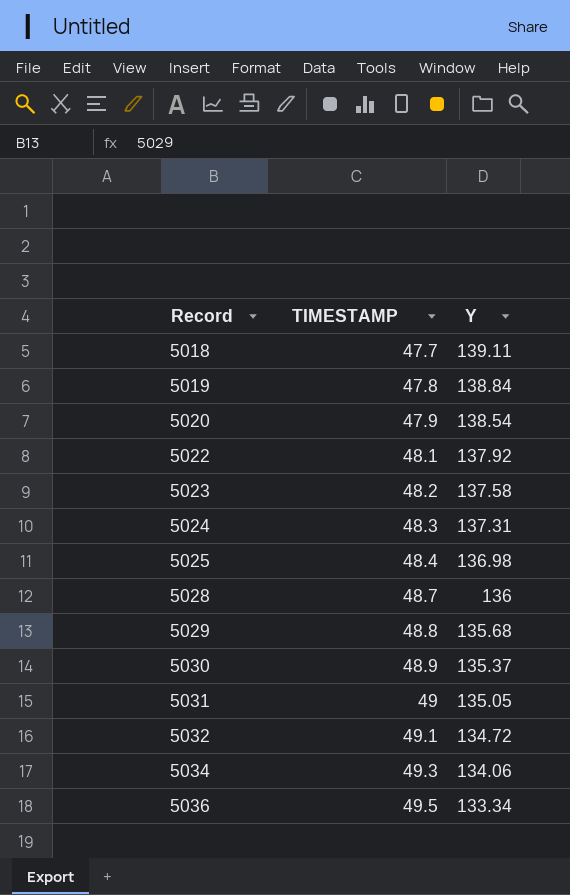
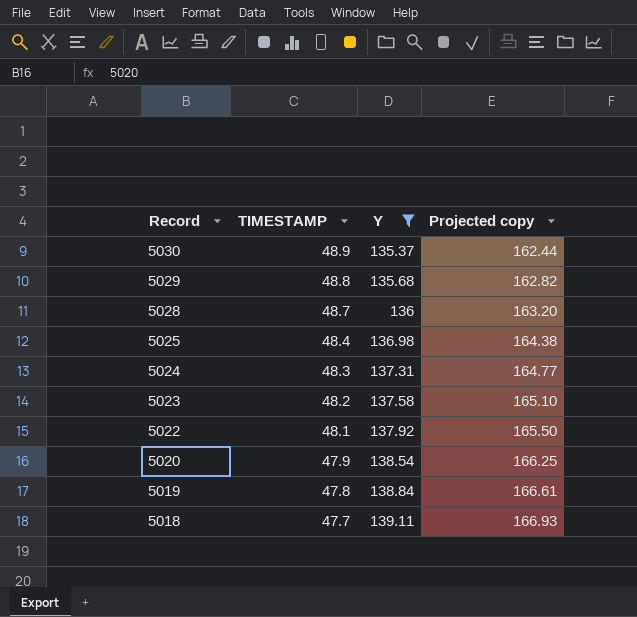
filter: none -> Y >= 135.37
row order: Record ascending -> Record descending
column Projected copy | formula: none -> [Y] * 1.2

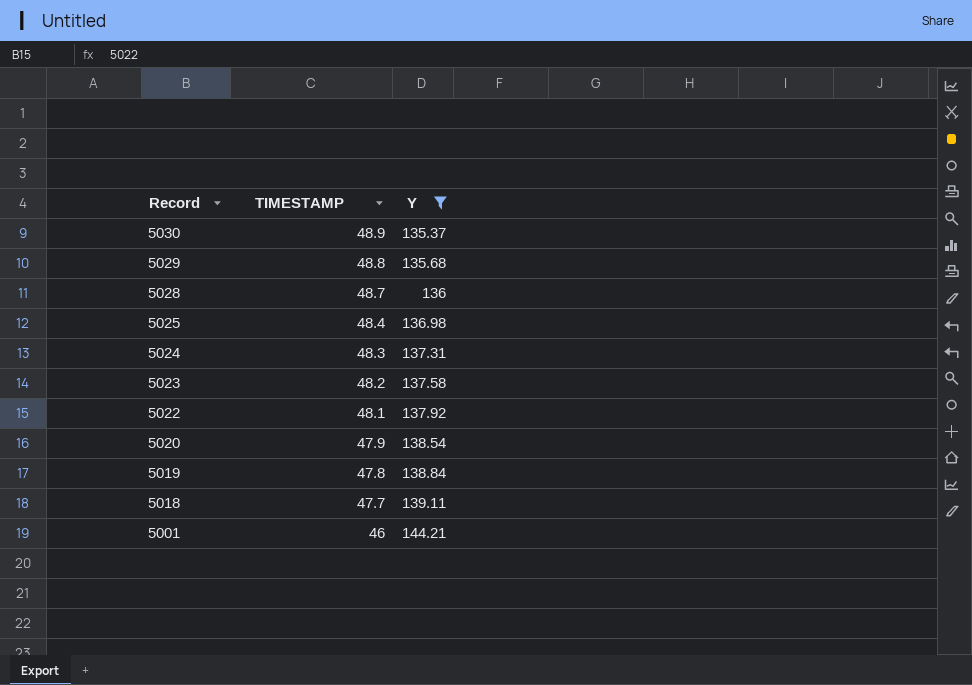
column Projected copy | formula: [Y] * 1.2 -> none
row 5001: none -> 46 | 144.21

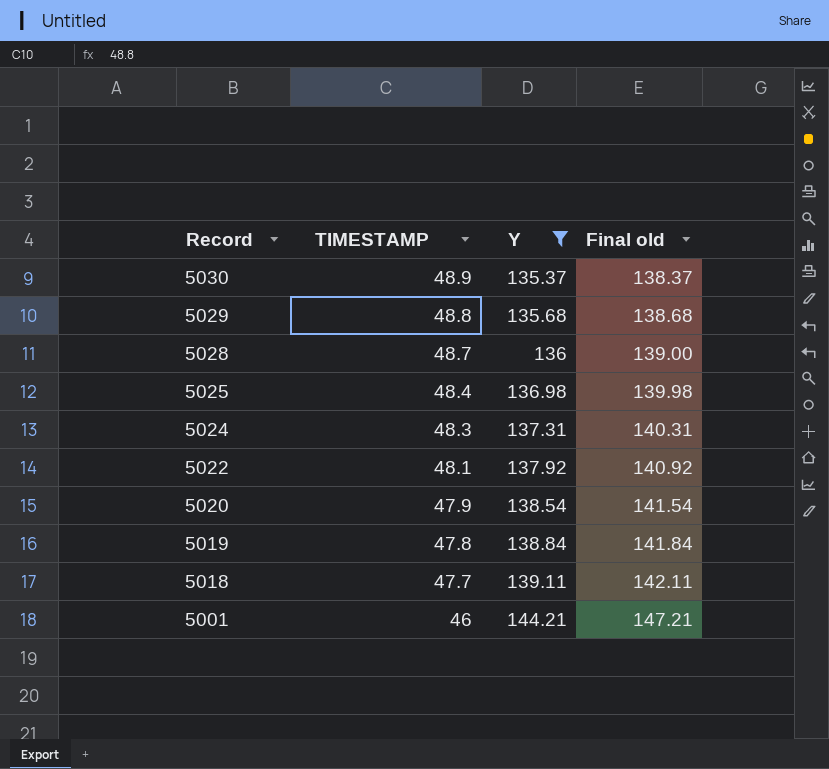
column Final old | formula: none -> [Y] + 3
row 5023: 48.2 | 137.58 -> none

